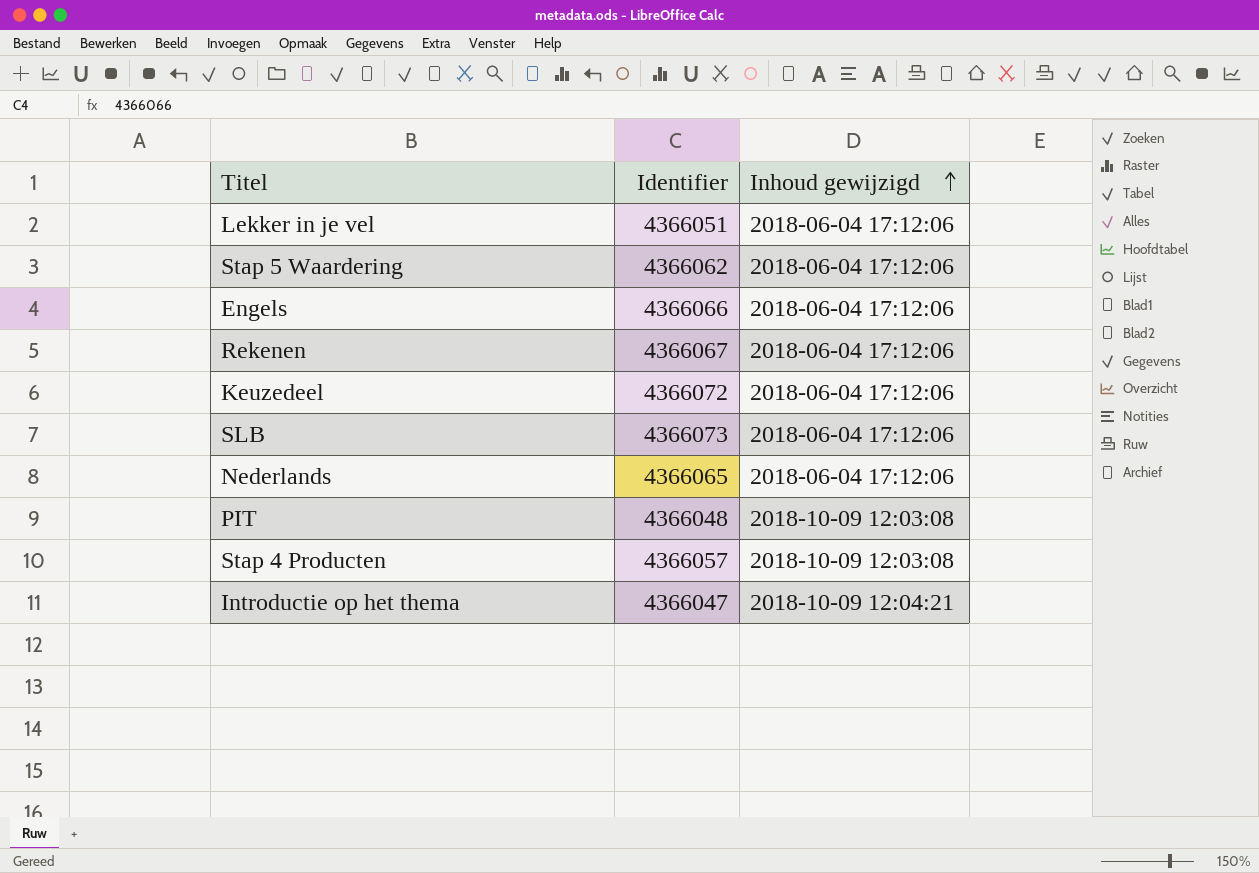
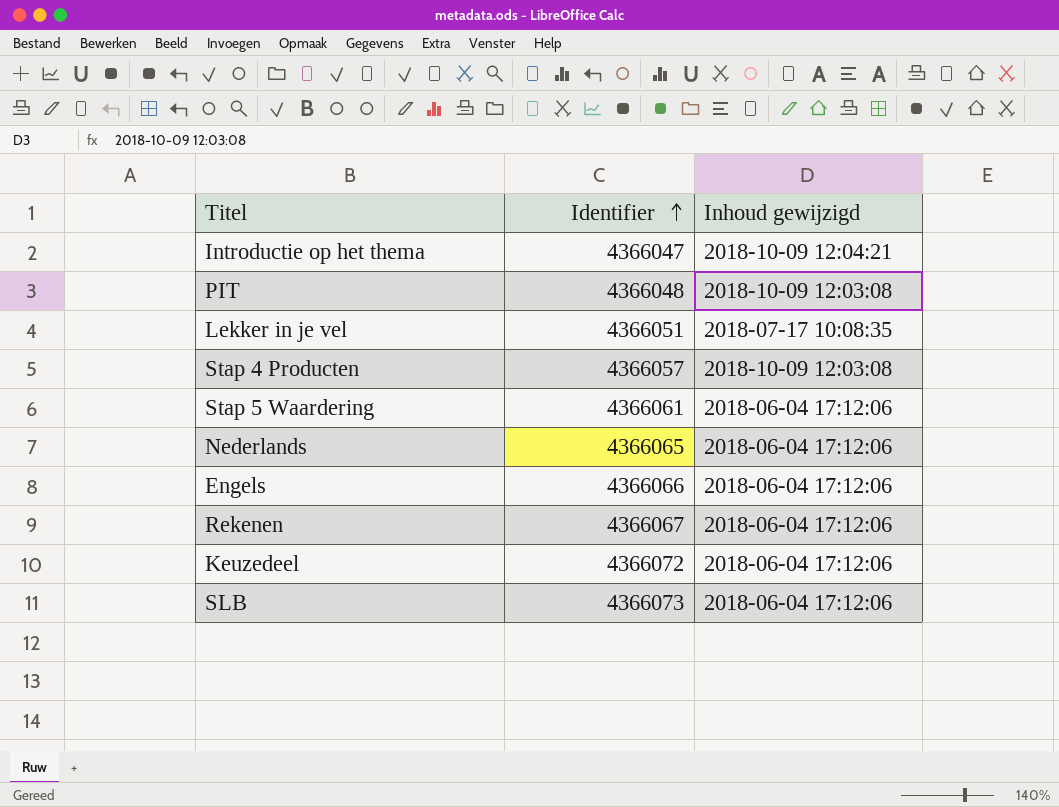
row order: Inhoud gewijzigd ascending -> Identifier ascending
Lekker in je vel | Inhoud gewijzigd: 2018-06-04 17:12:06 -> 2018-07-17 10:08:35
Stap 5 Waardering | Identifier: 4366062 -> 4366061

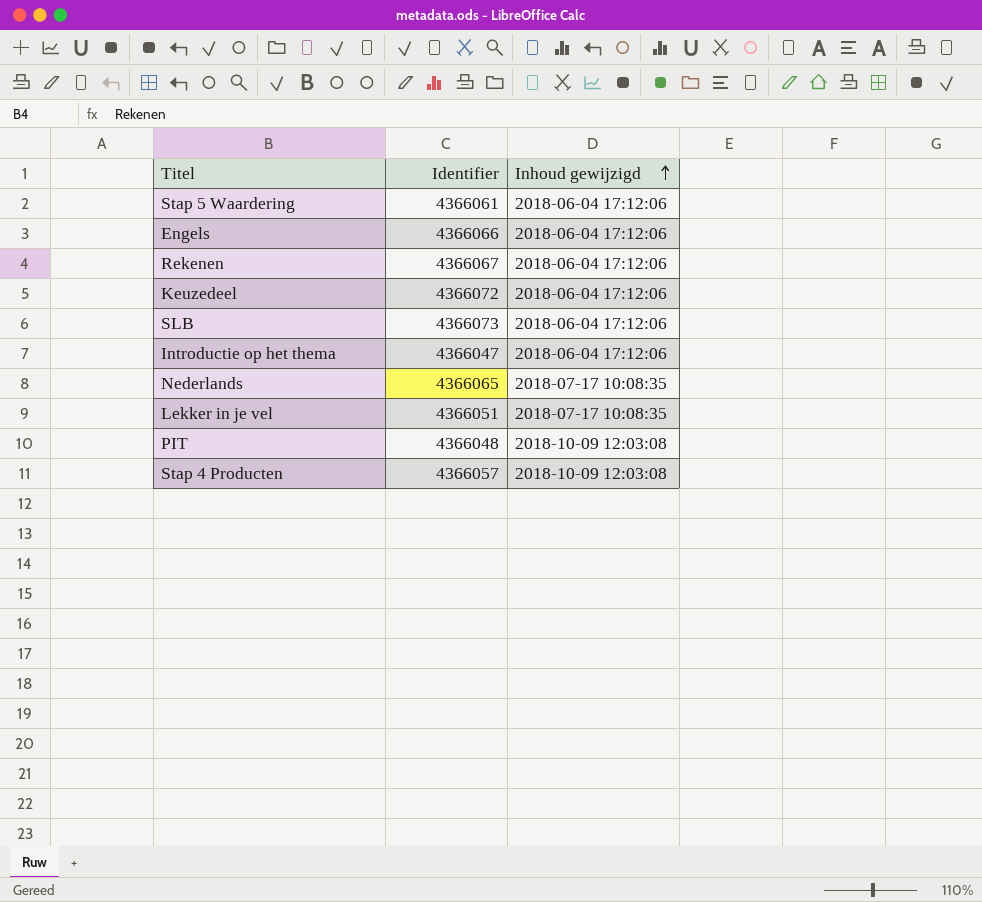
row order: Identifier ascending -> Inhoud gewijzigd ascending
Introductie op het thema | Inhoud gewijzigd: 2018-10-09 12:04:21 -> 2018-06-04 17:12:06
Nederlands | Inhoud gewijzigd: 2018-06-04 17:12:06 -> 2018-07-17 10:08:35

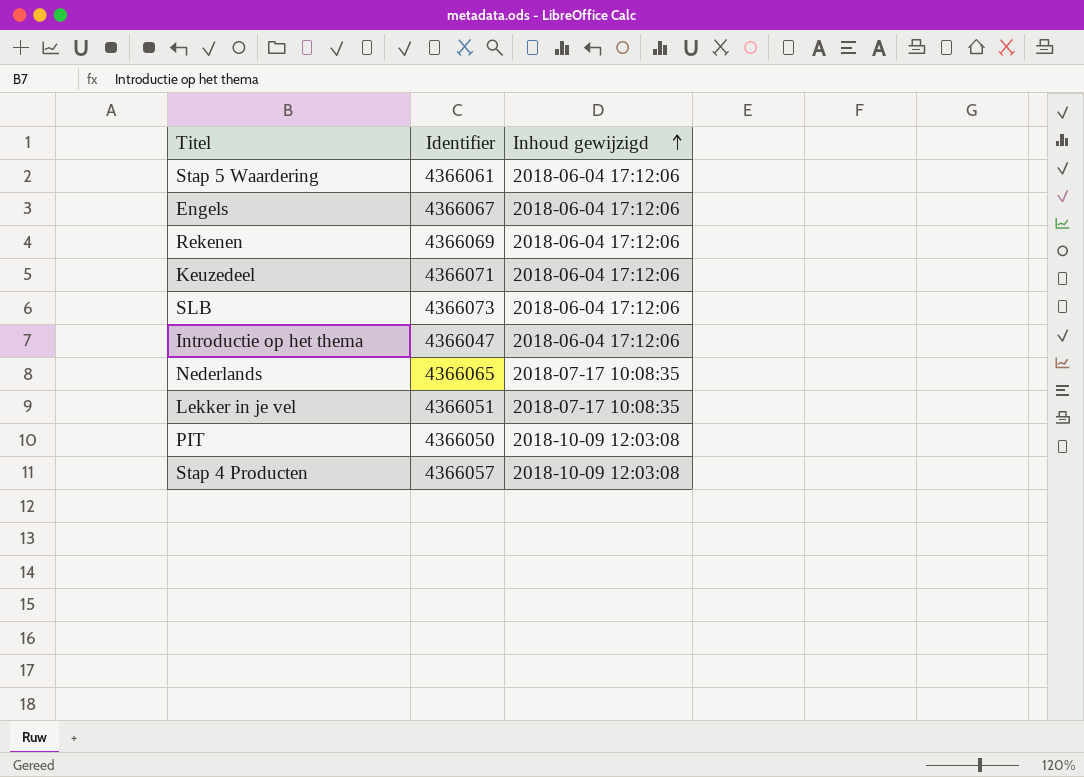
Engels | Identifier: 4366066 -> 4366067
Rekenen | Identifier: 4366067 -> 4366069
Keuzedeel | Identifier: 4366072 -> 4366071
PIT | Identifier: 4366048 -> 4366050

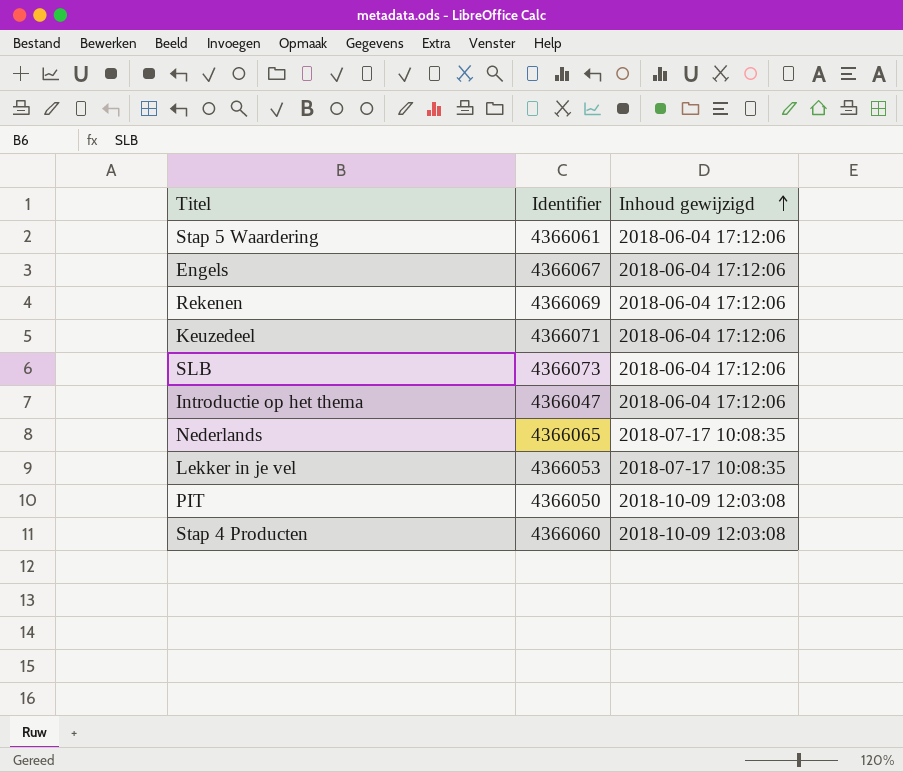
Lekker in je vel | Identifier: 4366051 -> 4366053
Stap 4 Producten | Identifier: 4366057 -> 4366060

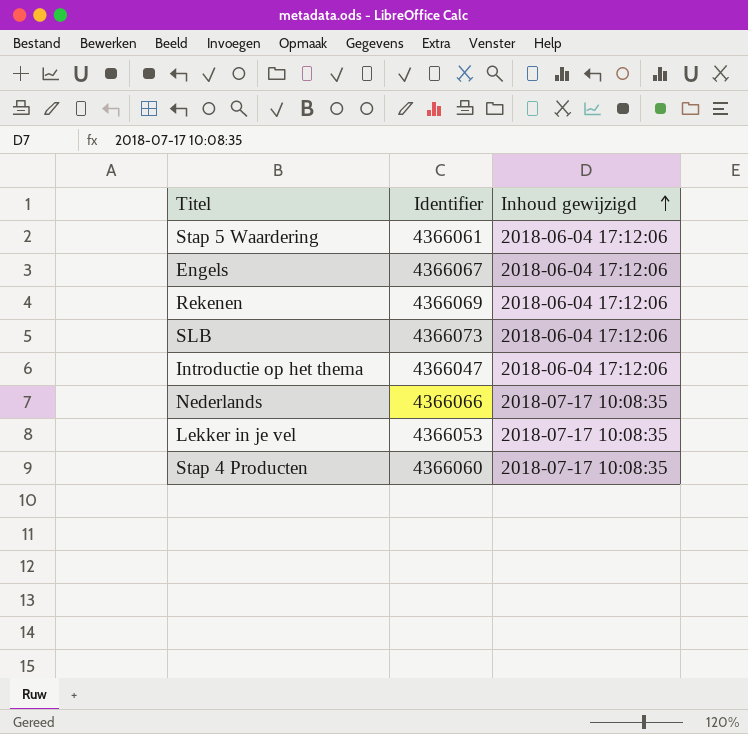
row Keuzedeel: 4366071 | 2018-06-04 17:12:06 -> none
row PIT: 4366050 | 2018-10-09 12:03:08 -> none
Nederlands | Identifier: 4366065 -> 4366066
Stap 4 Producten | Inhoud gewijzigd: 2018-10-09 12:03:08 -> 2018-07-17 10:08:35

